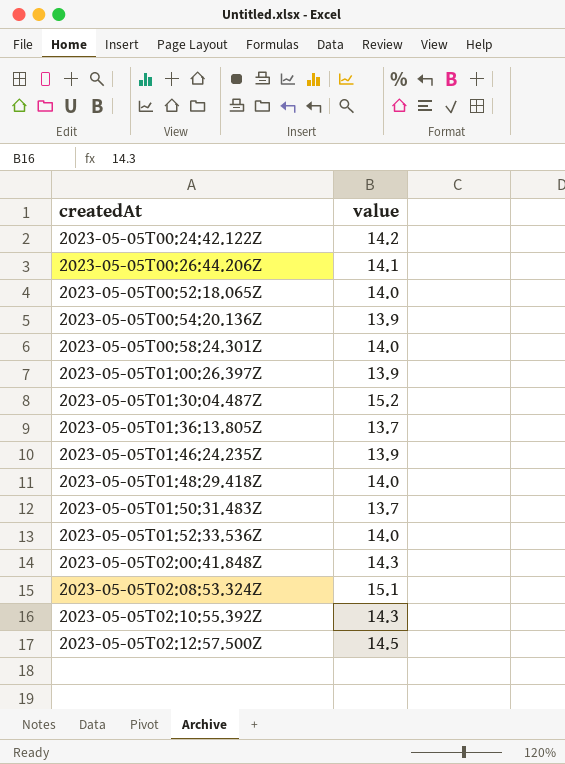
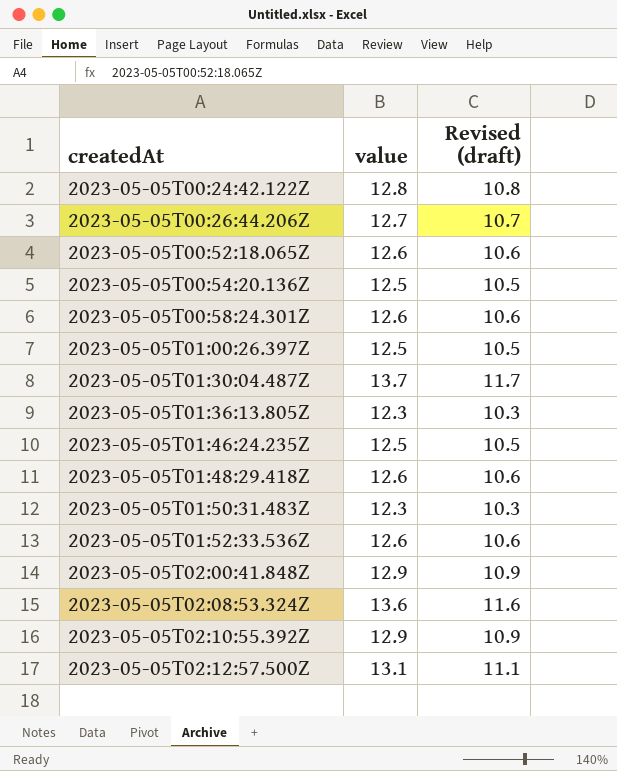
column Revised (draft) | formula: none -> [value] - 2
2023-05-05T00:24:42.122Z | value: 14.2 -> 12.8
2023-05-05T00:26:44.206Z | value: 14.1 -> 12.7
2023-05-05T00:52:18.065Z | value: 14.0 -> 12.6
2023-05-05T00:54:20.136Z | value: 13.9 -> 12.5
2023-05-05T00:58:24.301Z | value: 14.0 -> 12.6
2023-05-05T01:00:26.397Z | value: 13.9 -> 12.5
2023-05-05T01:30:04.487Z | value: 15.2 -> 13.7
2023-05-05T01:36:13.805Z | value: 13.7 -> 12.3
2023-05-05T01:46:24.235Z | value: 13.9 -> 12.5
2023-05-05T01:48:29.418Z | value: 14.0 -> 12.6
2023-05-05T01:50:31.483Z | value: 13.7 -> 12.3
2023-05-05T01:52:33.536Z | value: 14.0 -> 12.6
2023-05-05T02:00:41.848Z | value: 14.3 -> 12.9
2023-05-05T02:08:53.324Z | value: 15.1 -> 13.6
2023-05-05T02:10:55.392Z | value: 14.3 -> 12.9
2023-05-05T02:12:57.500Z | value: 14.5 -> 13.1

